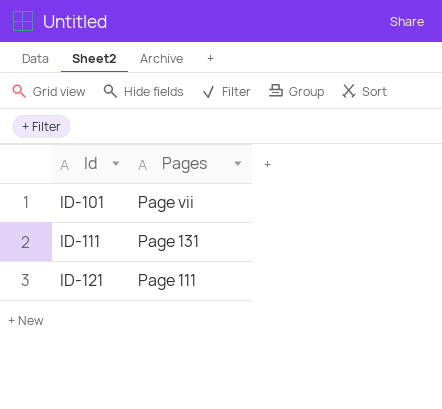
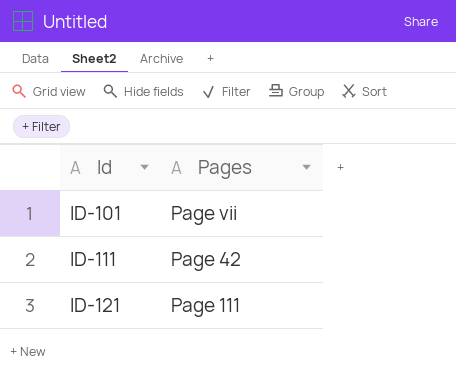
ID-111 | Pages: Page 131 -> Page 42

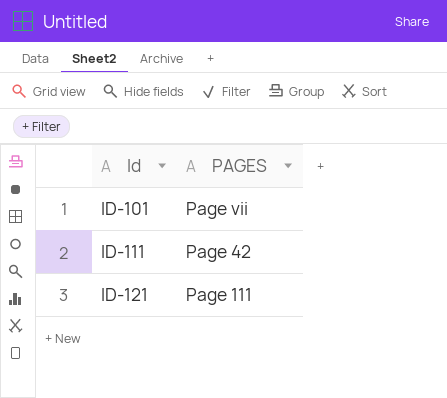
column name: Pages -> PAGES

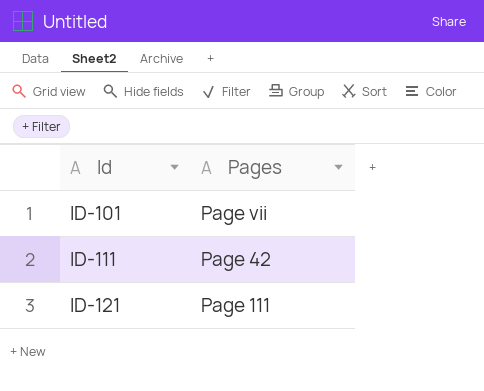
column name: PAGES -> Pages

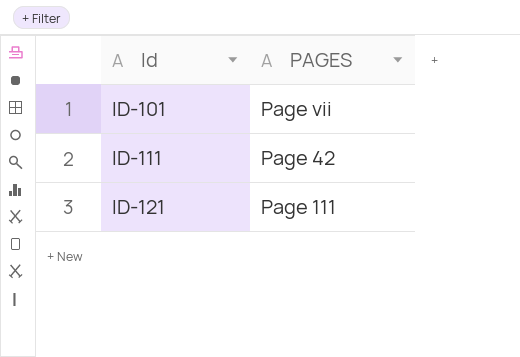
column name: Pages -> PAGES

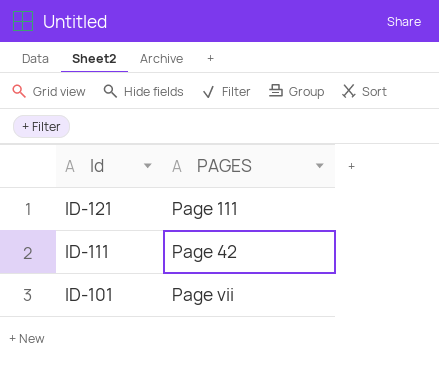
row order: Id ascending -> Id descending

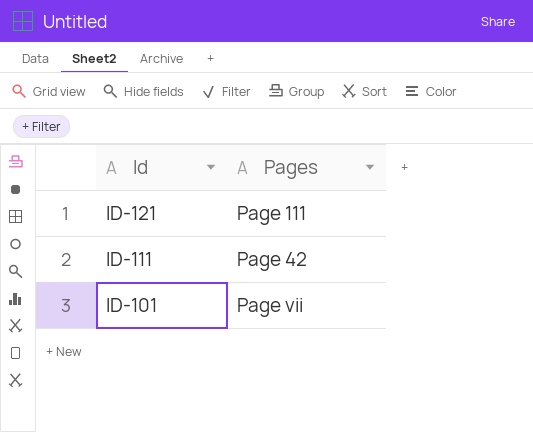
column name: PAGES -> Pages

